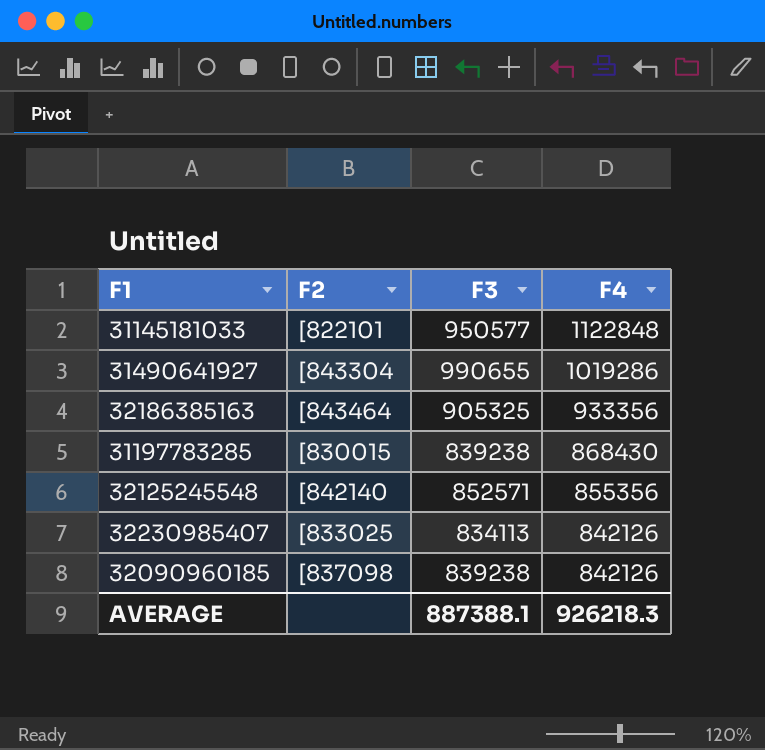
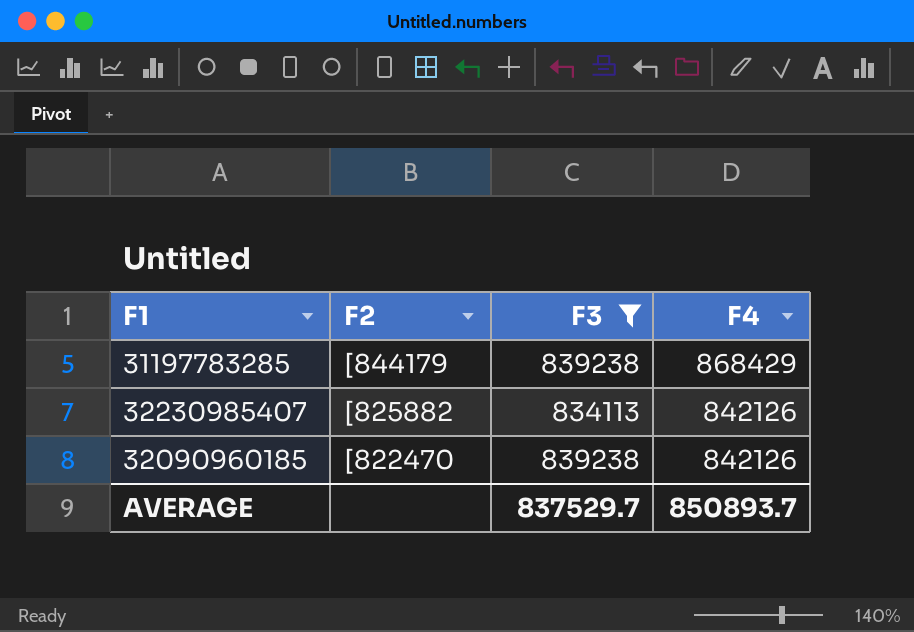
filter: none -> F3 <= 839238
31197783285 | F2: [830015 -> [844179
31197783285 | F4: 868430 -> 868429
32230985407 | F2: [833025 -> [825882
32090960185 | F2: [837098 -> [822470
AVERAGE | F3: 887388.1 -> 837529.7
AVERAGE | F4: 926218.3 -> 850893.7

